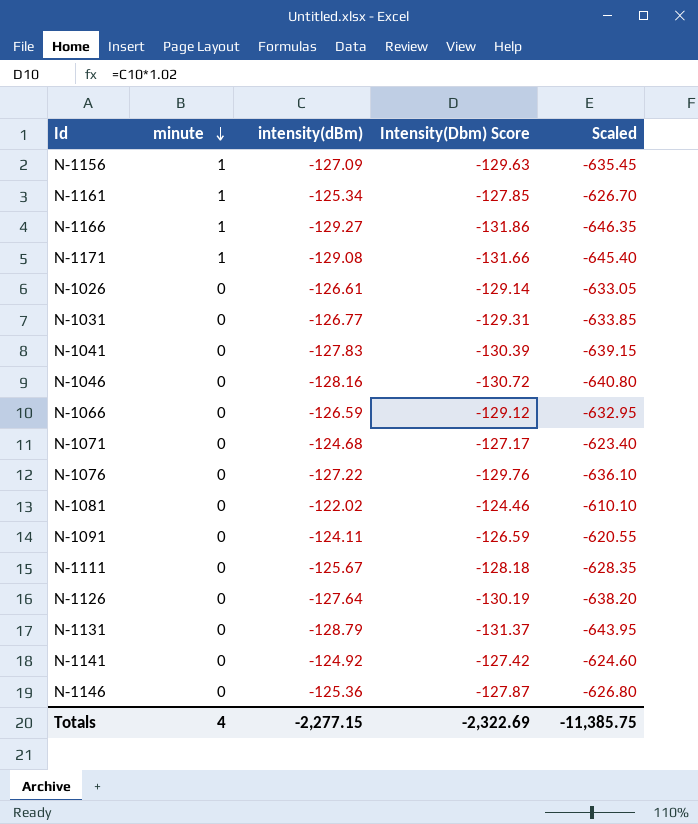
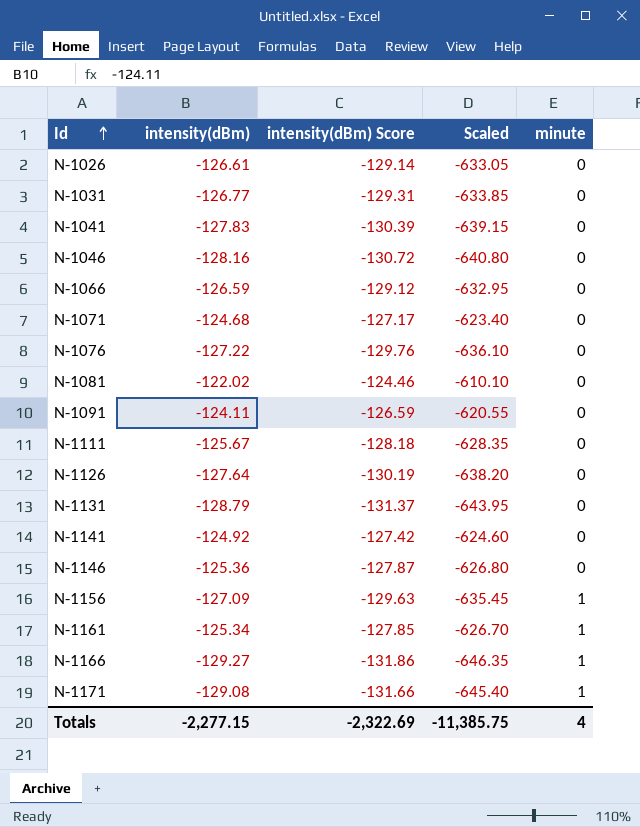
row order: minute descending -> Id ascending
column name: Intensity(Dbm) Score -> intensity(dBm) Score
column minute | position: 2 -> 5

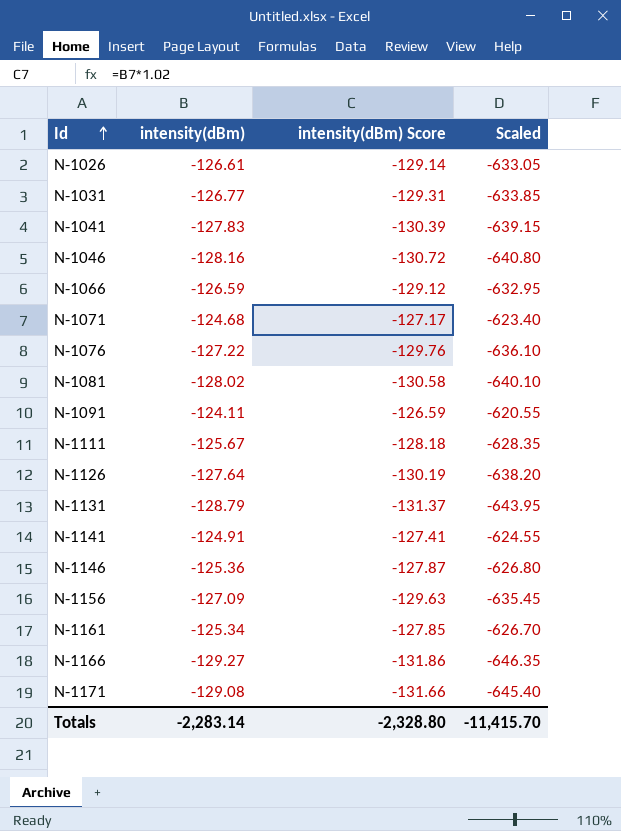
column minute | position: 5 -> none
N-1081 | intensity(dBm): -122.02 -> -128.02
N-1081 | intensity(dBm) Score: -124.46 -> -130.58
N-1081 | Scaled: -610.10 -> -640.10
N-1141 | intensity(dBm): -124.92 -> -124.91
N-1141 | intensity(dBm) Score: -127.42 -> -127.41
N-1141 | Scaled: -624.60 -> -624.55
Totals | intensity(dBm): -2,277.15 -> -2,283.14
Totals | intensity(dBm) Score: -2,322.69 -> -2,328.80
Totals | Scaled: -11,385.75 -> -11,415.70

